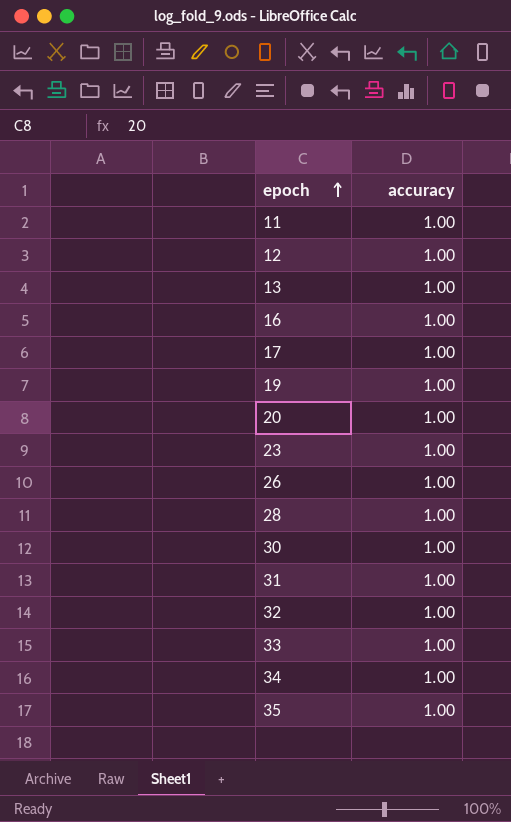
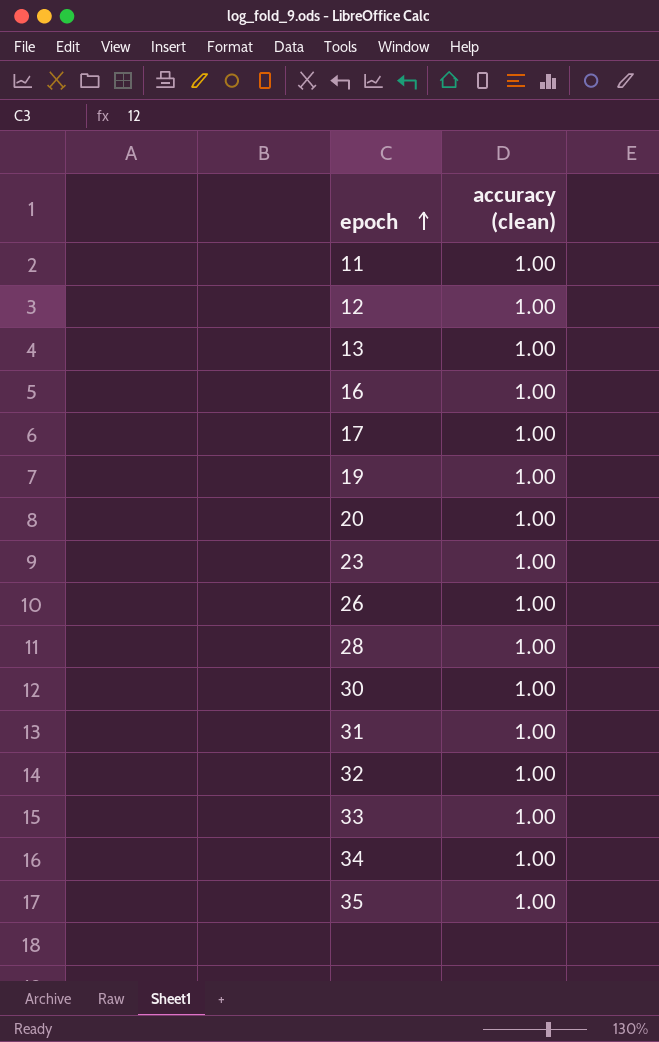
column name: accuracy -> accuracy (clean)

